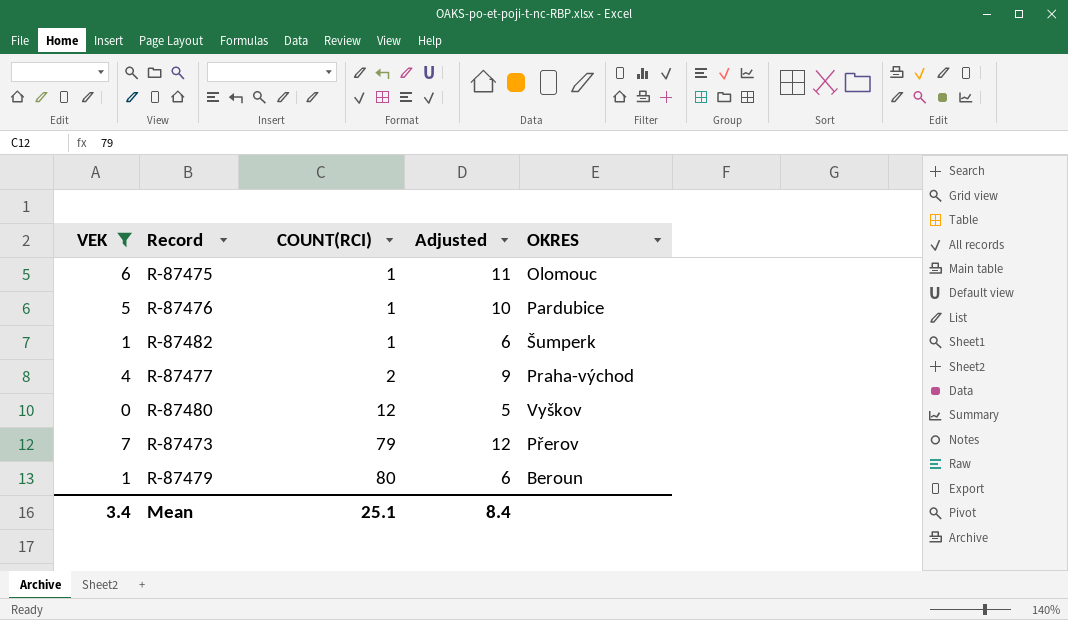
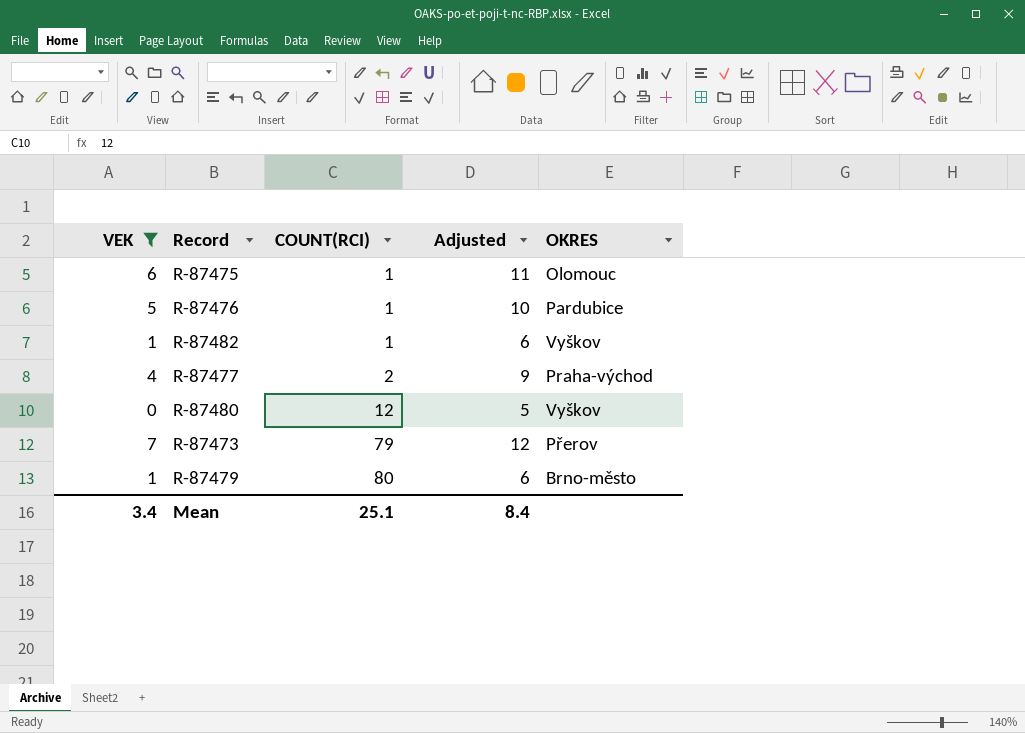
R-87482 | OKRES: Šumperk -> Vyškov
R-87479 | OKRES: Beroun -> Brno-město

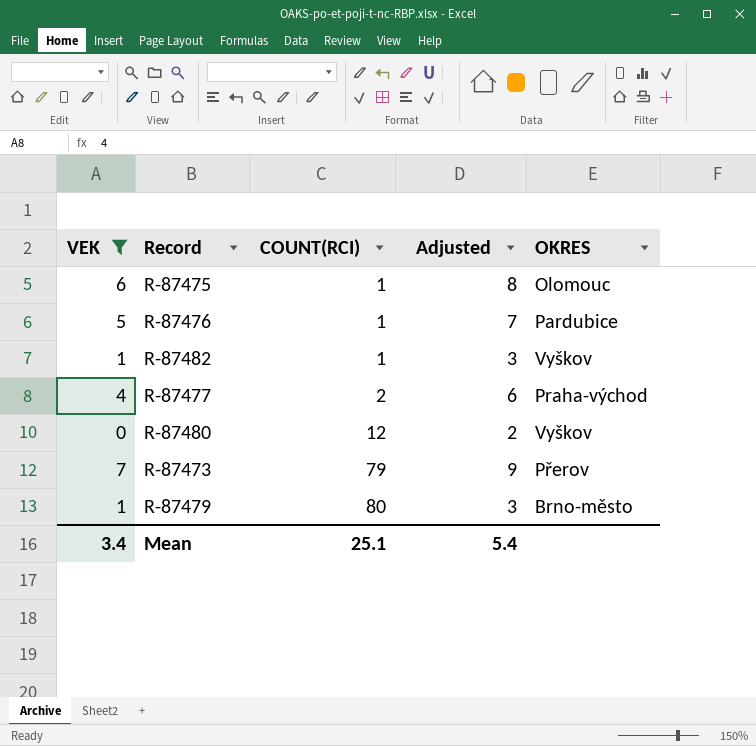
column Adjusted | formula: [VEK] + 5 -> [VEK] + 2
Mean | Adjusted: 8.4 -> 5.4

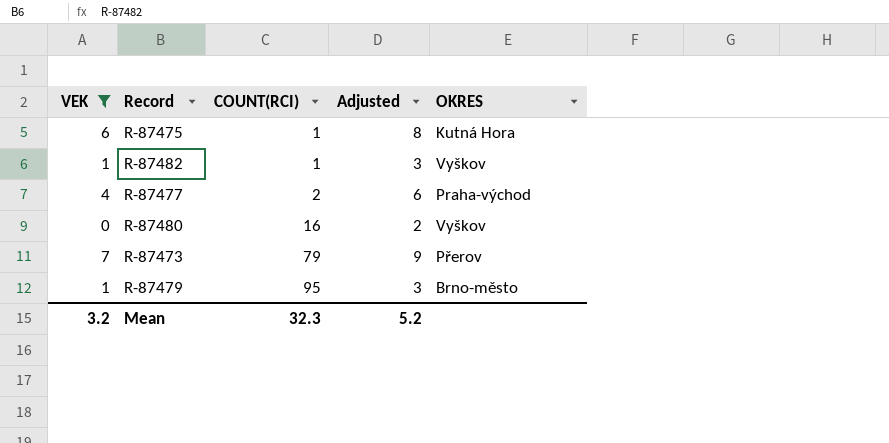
row R-87476: 5 | 1 | 7 | Pardubice -> none
R-87475 | OKRES: Olomouc -> Kutná Hora
R-87480 | COUNT(RCI): 12 -> 16
R-87479 | COUNT(RCI): 80 -> 95
Mean | VEK: 3.4 -> 3.2
Mean | COUNT(RCI): 25.1 -> 32.3
Mean | Adjusted: 5.4 -> 5.2

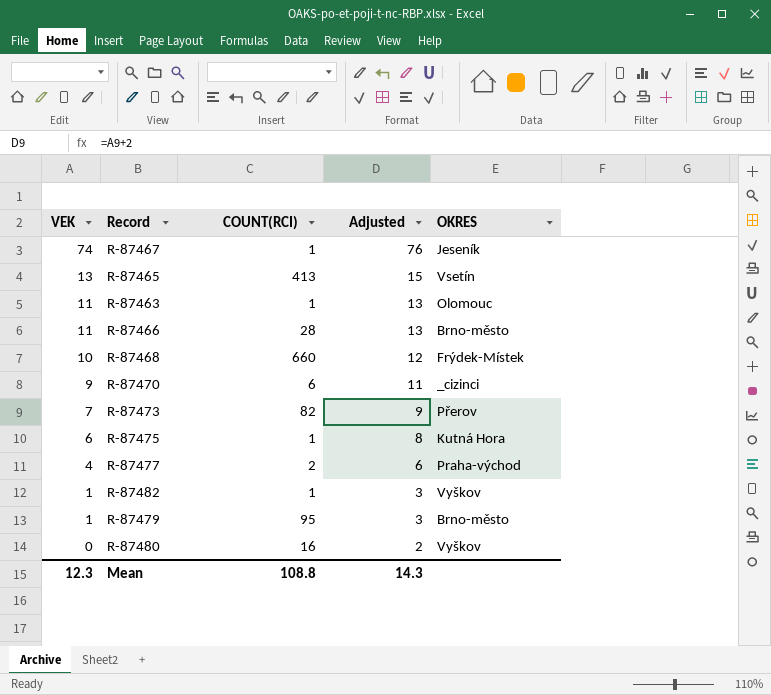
filter: VEK <= 7 -> none
row order: COUNT(RCI) ascending -> VEK descending
R-87473 | COUNT(RCI): 79 -> 82
Mean | VEK: 3.2 -> 12.3
Mean | COUNT(RCI): 32.3 -> 108.8
Mean | Adjusted: 5.2 -> 14.3

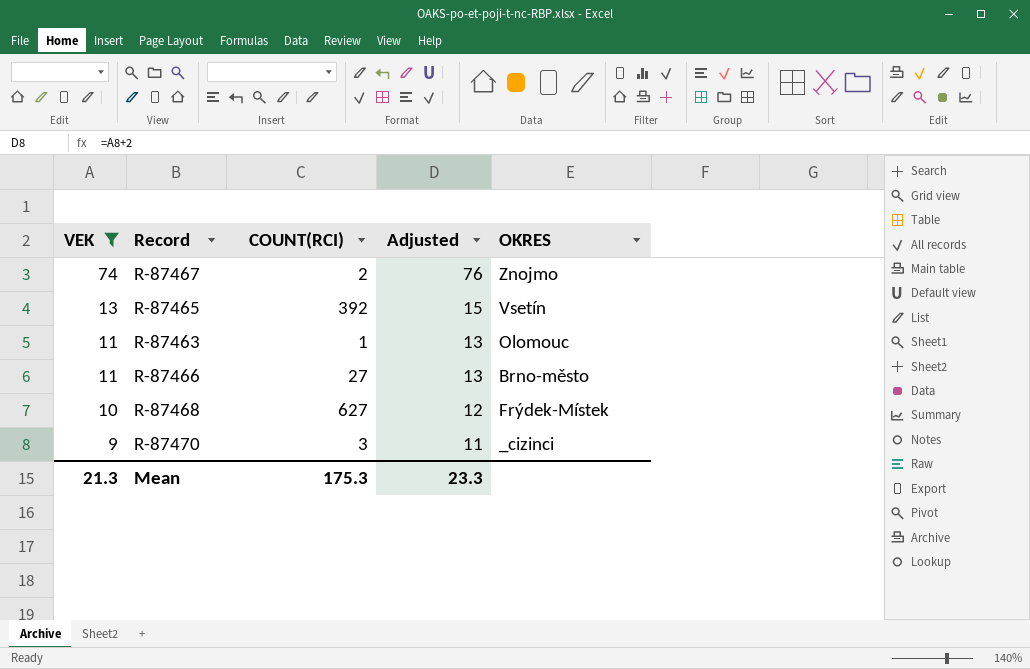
filter: none -> VEK >= 9
R-87467 | COUNT(RCI): 1 -> 2
R-87467 | OKRES: Jeseník -> Znojmo
R-87465 | COUNT(RCI): 413 -> 392
R-87466 | COUNT(RCI): 28 -> 27
R-87468 | COUNT(RCI): 660 -> 627
R-87470 | COUNT(RCI): 6 -> 3
Mean | VEK: 12.3 -> 21.3
Mean | COUNT(RCI): 108.8 -> 175.3
Mean | Adjusted: 14.3 -> 23.3

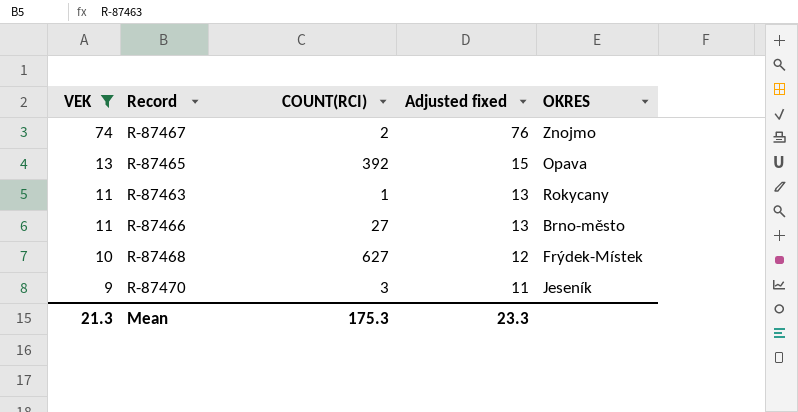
column name: Adjusted -> Adjusted fixed
R-87465 | OKRES: Vsetín -> Opava
R-87463 | OKRES: Olomouc -> Rokycany
R-87470 | OKRES: _cizinci -> Jeseník

